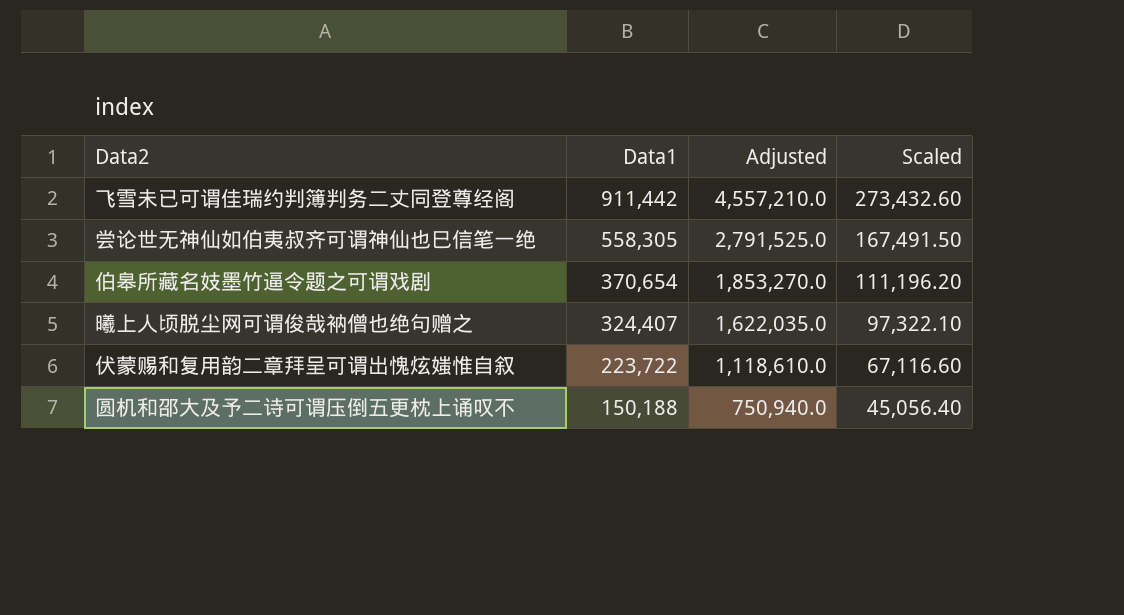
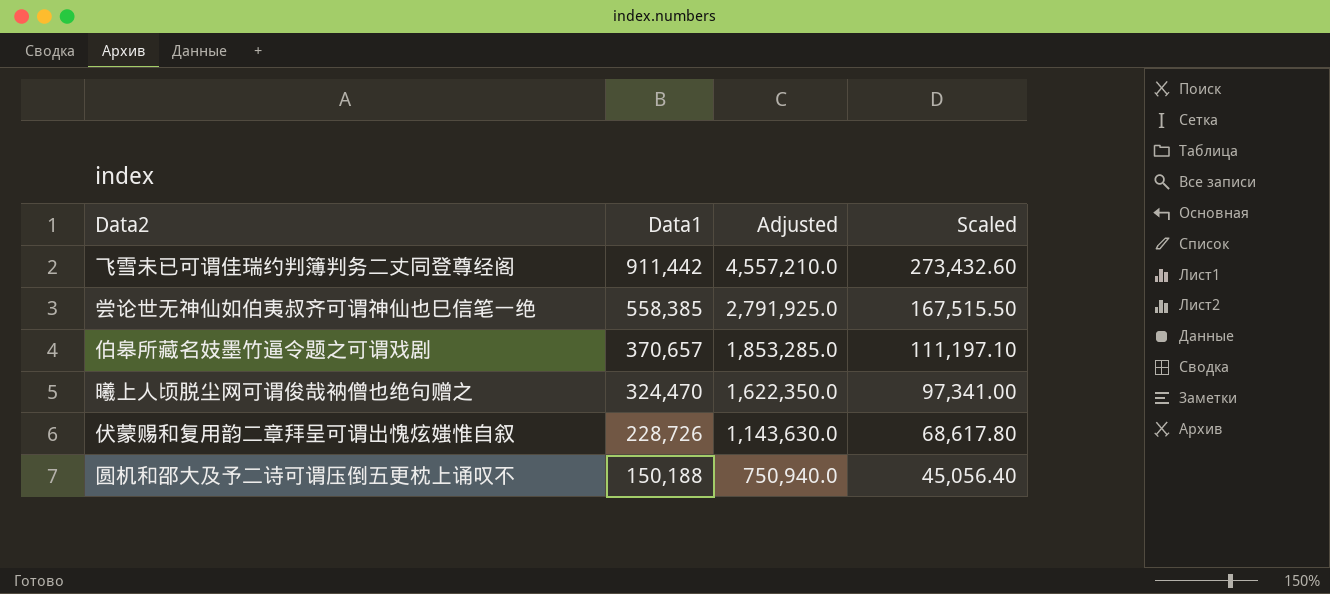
尝论世无神仙如伯夷叔齐可谓神仙也巳信笔一绝 | Data1: 558,305 -> 558,385
尝论世无神仙如伯夷叔齐可谓神仙也巳信笔一绝 | Adjusted: 2,791,525.0 -> 2,791,925.0
尝论世无神仙如伯夷叔齐可谓神仙也巳信笔一绝 | Scaled: 167,491.50 -> 167,515.50
伯皋所藏名妓墨竹逼令题之可谓戏剧 | Data1: 370,654 -> 370,657
伯皋所藏名妓墨竹逼令题之可谓戏剧 | Adjusted: 1,853,270.0 -> 1,853,285.0
伯皋所藏名妓墨竹逼令题之可谓戏剧 | Scaled: 111,196.20 -> 111,197.10
曦上人顷脱尘网可谓俊哉衲僧也绝句赠之 | Data1: 324,407 -> 324,470
曦上人顷脱尘网可谓俊哉衲僧也绝句赠之 | Adjusted: 1,622,035.0 -> 1,622,350.0
曦上人顷脱尘网可谓俊哉衲僧也绝句赠之 | Scaled: 97,322.10 -> 97,341.00
伏蒙赐和复用韵二章拜呈可谓出愧炫媸惟自叙 | Data1: 223,722 -> 228,726
伏蒙赐和复用韵二章拜呈可谓出愧炫媸惟自叙 | Adjusted: 1,118,610.0 -> 1,143,630.0
伏蒙赐和复用韵二章拜呈可谓出愧炫媸惟自叙 | Scaled: 67,116.60 -> 68,617.80

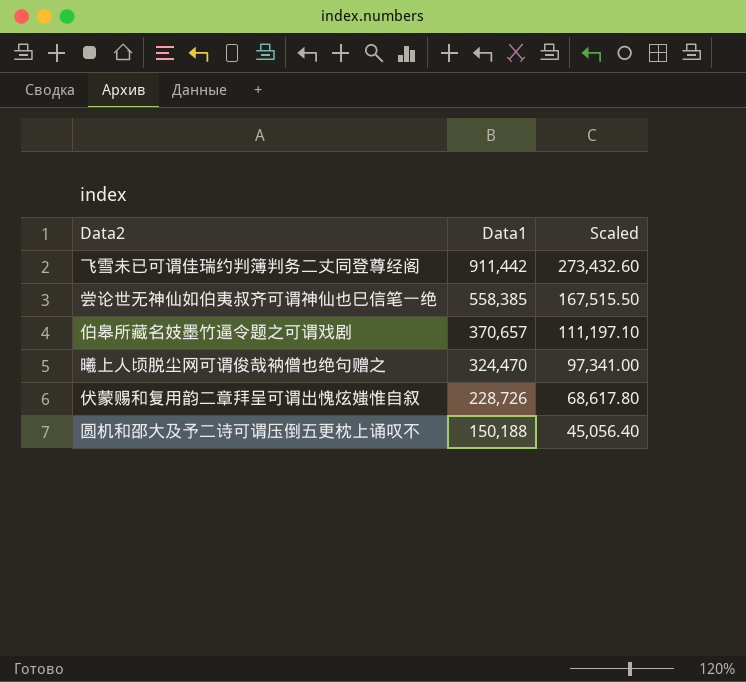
column Adjusted | formula: [Data1] * 5 -> none

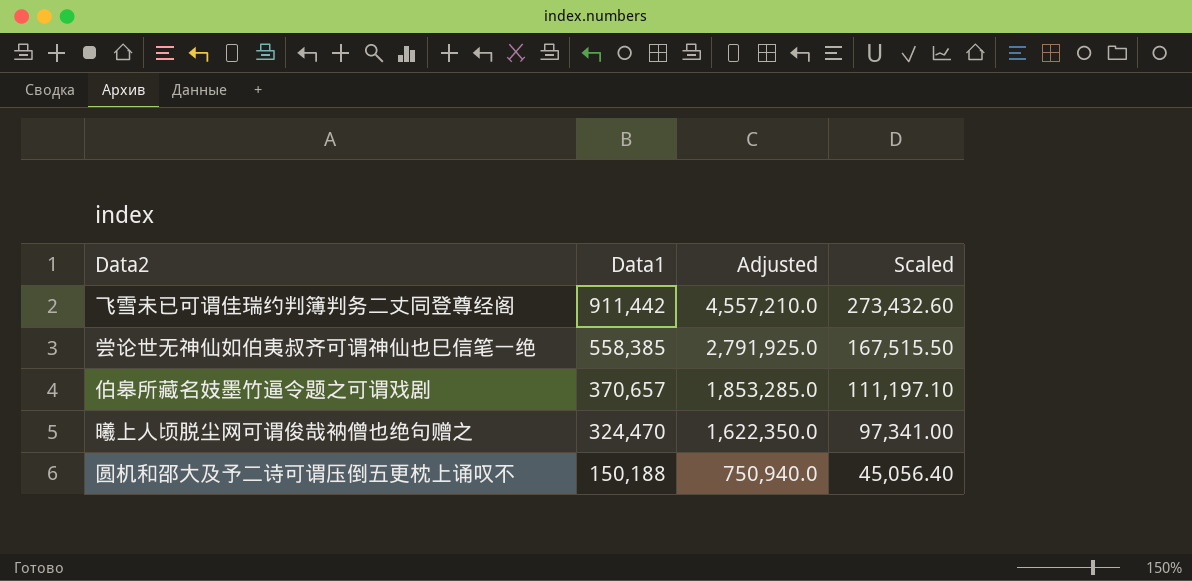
column Adjusted | formula: none -> [Data1] * 5
row 伏蒙赐和复用韵二章拜呈可谓出愧炫媸惟自叙: 228,726 | 68,617.80 -> none

